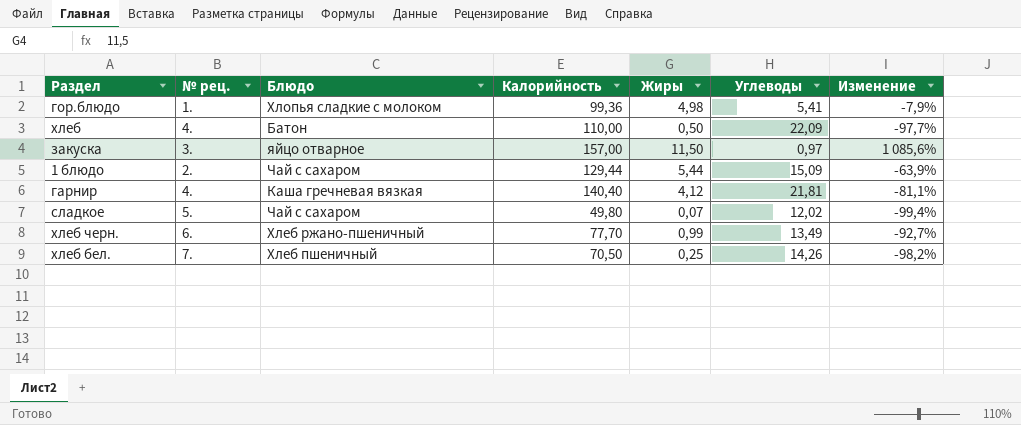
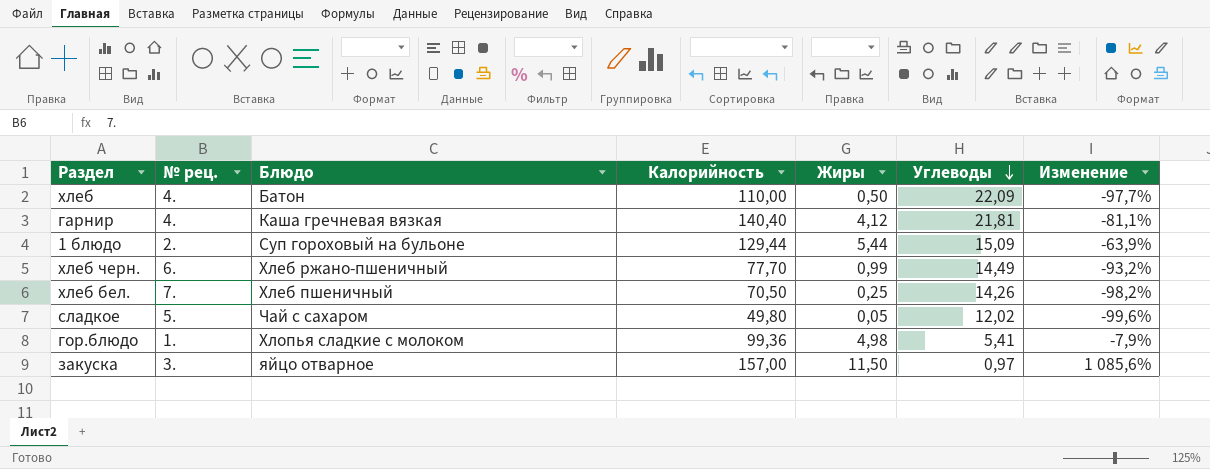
row order: none -> Углеводы descending
1 блюдо | Блюдо: Чай с сахаром -> Суп гороховый на бульоне
хлеб черн. | Углеводы: 13,49 -> 14,49
хлеб черн. | Изменение: -92,7% -> -93,2%
сладкое | Жиры: 0,07 -> 0,05
сладкое | Изменение: -99,4% -> -99,6%

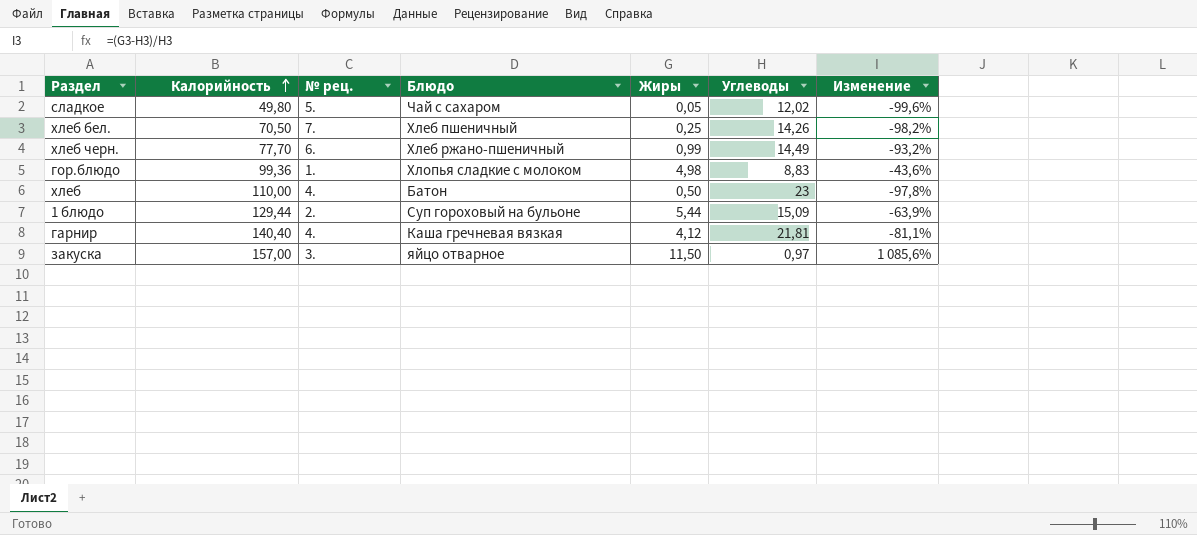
row order: Углеводы descending -> Калорийность ascending
column Калорийность | position: 4 -> 2
гор.блюдо | Углеводы: 5,41 -> 8,83
гор.блюдо | Изменение: -7,9% -> -43,6%
хлеб | Углеводы: 22,09 -> 23
хлеб | Изменение: -97,7% -> -97,8%

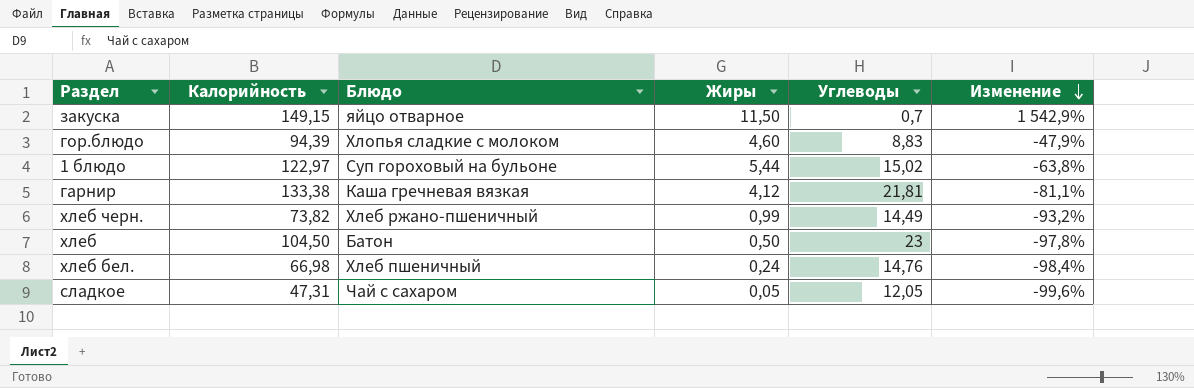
row order: Калорийность ascending -> Изменение descending
column № рец. | position: 3 -> none
закуска | Калорийность: 157,00 -> 149,15
закуска | Углеводы: 0,97 -> 0,7
закуска | Изменение: 1 085,6% -> 1 542,9%
гор.блюдо | Калорийность: 99,36 -> 94,39
гор.блюдо | Жиры: 4,98 -> 4,60
гор.блюдо | Изменение: -43,6% -> -47,9%
1 блюдо | Калорийность: 129,44 -> 122,97
1 блюдо | Углеводы: 15,09 -> 15,02
1 блюдо | Изменение: -63,9% -> -63,8%
гарнир | Калорийность: 140,40 -> 133,38
хлеб черн. | Калорийность: 77,70 -> 73,82
хлеб | Калорийность: 110,00 -> 104,50
хлеб бел. | Калорийность: 70,50 -> 66,98
хлеб бел. | Жиры: 0,25 -> 0,24
хлеб бел. | Углеводы: 14,26 -> 14,76
хлеб бел. | Изменение: -98,2% -> -98,4%
сладкое | Калорийность: 49,80 -> 47,31
сладкое | Углеводы: 12,02 -> 12,05

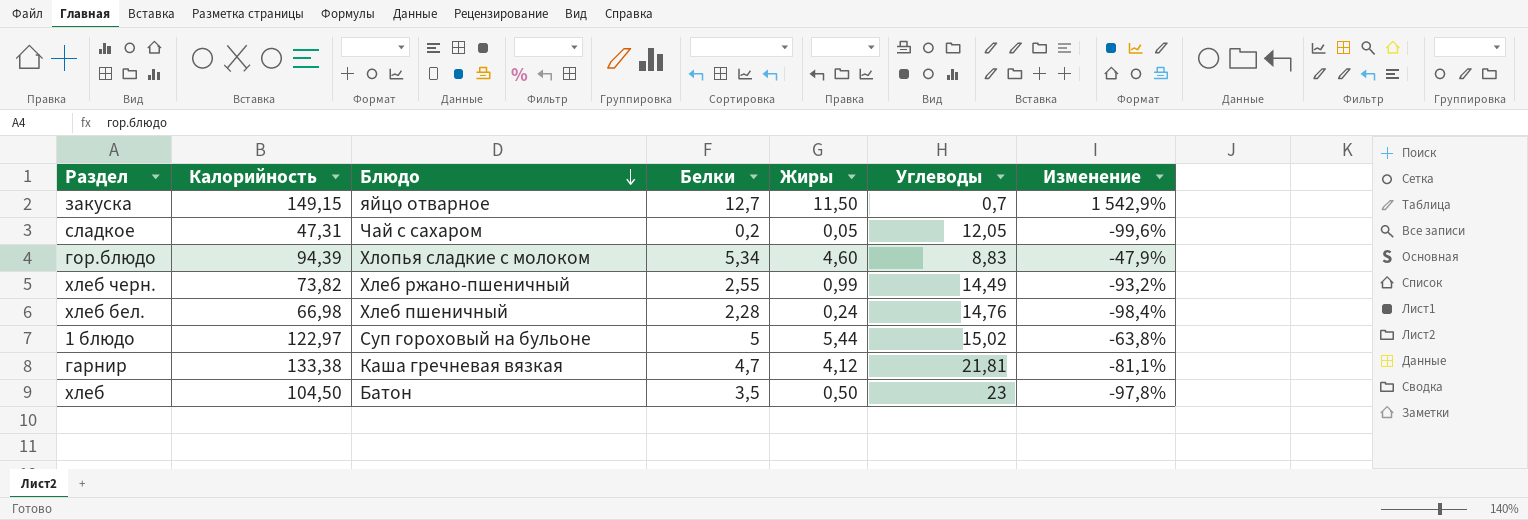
row order: Изменение descending -> Блюдо descending
column Белки | position: none -> 4

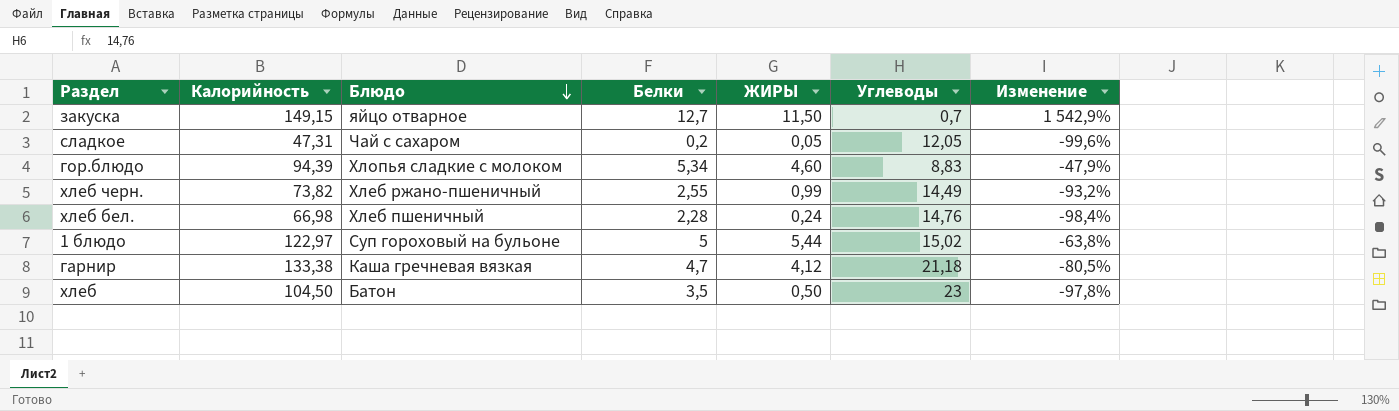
column name: Жиры -> ЖИРЫ
гарнир | Углеводы: 21,81 -> 21,18
гарнир | Изменение: -81,1% -> -80,5%

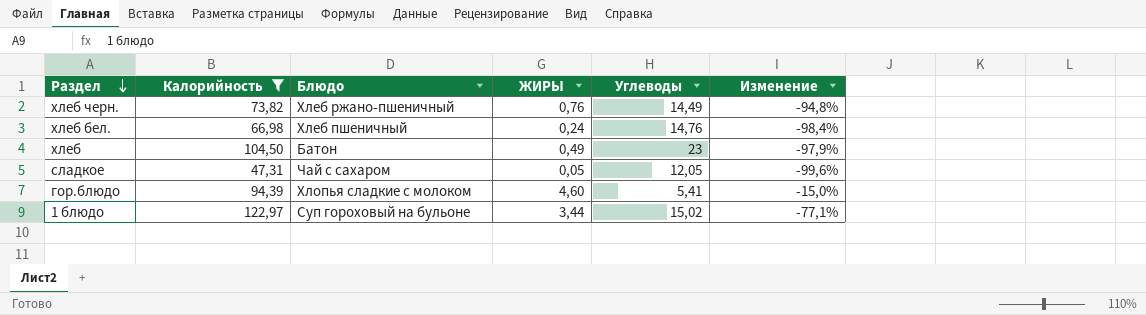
filter: none -> Калорийность <= 122,97
row order: Блюдо descending -> Раздел descending
column Белки | position: 4 -> none
хлеб черн. | ЖИРЫ: 0,99 -> 0,76
хлеб черн. | Изменение: -93,2% -> -94,8%
хлеб | ЖИРЫ: 0,50 -> 0,49
хлеб | Изменение: -97,8% -> -97,9%
гор.блюдо | Углеводы: 8,83 -> 5,41
гор.блюдо | Изменение: -47,9% -> -15,0%
1 блюдо | ЖИРЫ: 5,44 -> 3,44
1 блюдо | Изменение: -63,8% -> -77,1%

